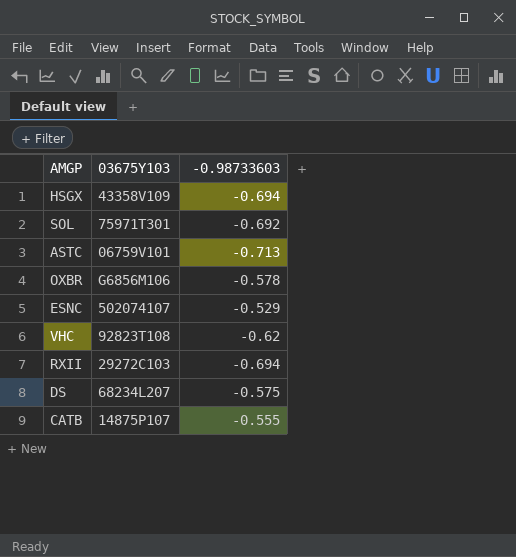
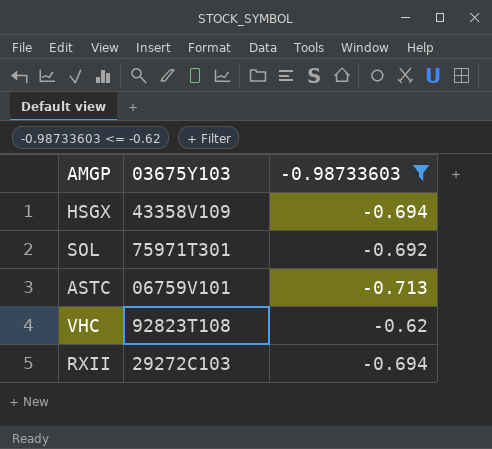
filter: none -> -0.98733603 <= -0.62

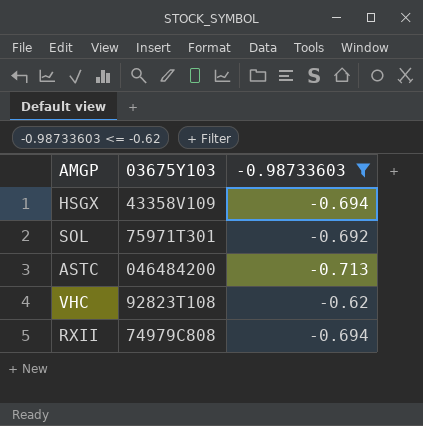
ASTC | 03675Y103: 06759V101 -> 046484200
RXII | 03675Y103: 29272C103 -> 74979C808

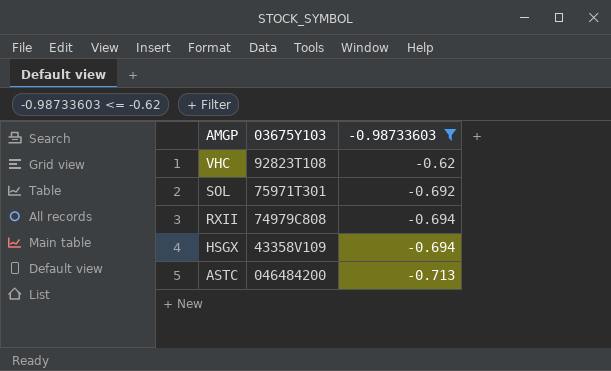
row order: none -> AMGP descending

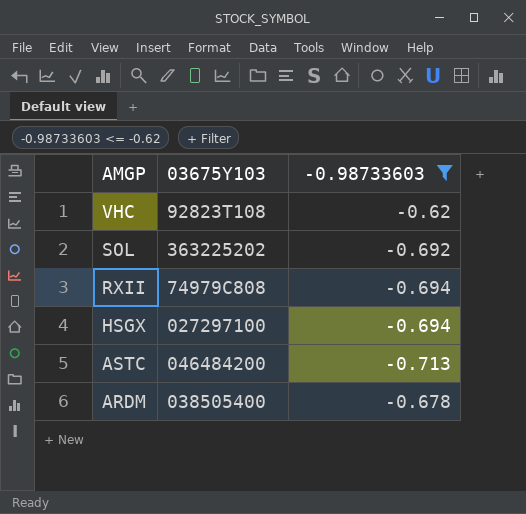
SOL | 03675Y103: 75971T301 -> 363225202
HSGX | 03675Y103: 43358V109 -> 027297100
row ARDM: none -> 038505400 | -0.678

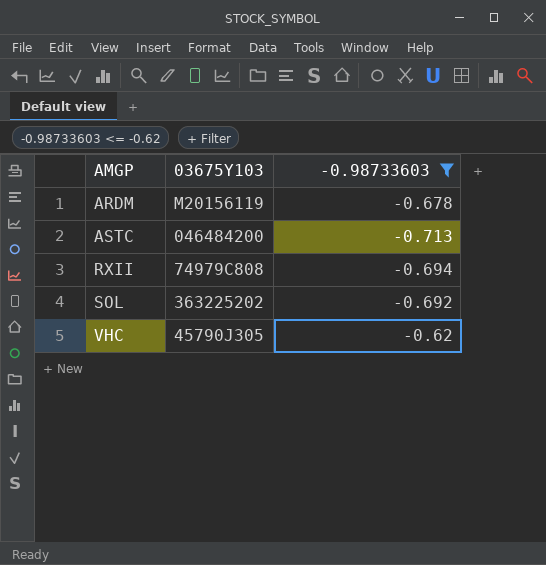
row order: AMGP descending -> AMGP ascending
row HSGX: 027297100 | -0.694 -> none
ARDM | 03675Y103: 038505400 -> M20156119
VHC | 03675Y103: 92823T108 -> 45790J305

